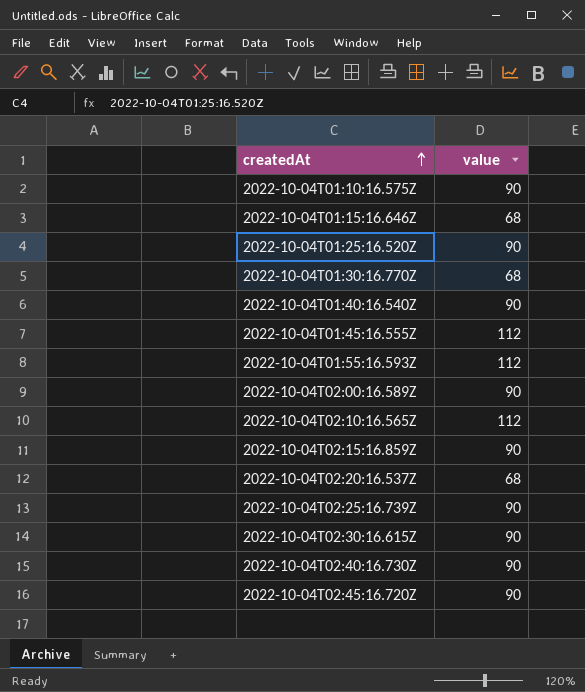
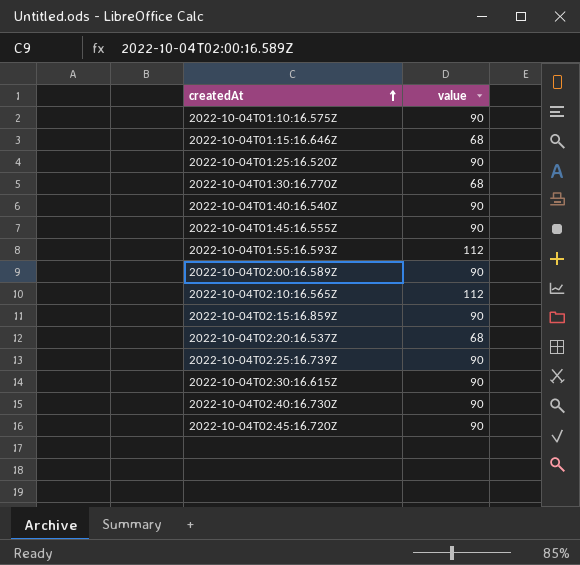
2022-10-04T01:45:16.555Z | value: 112 -> 90

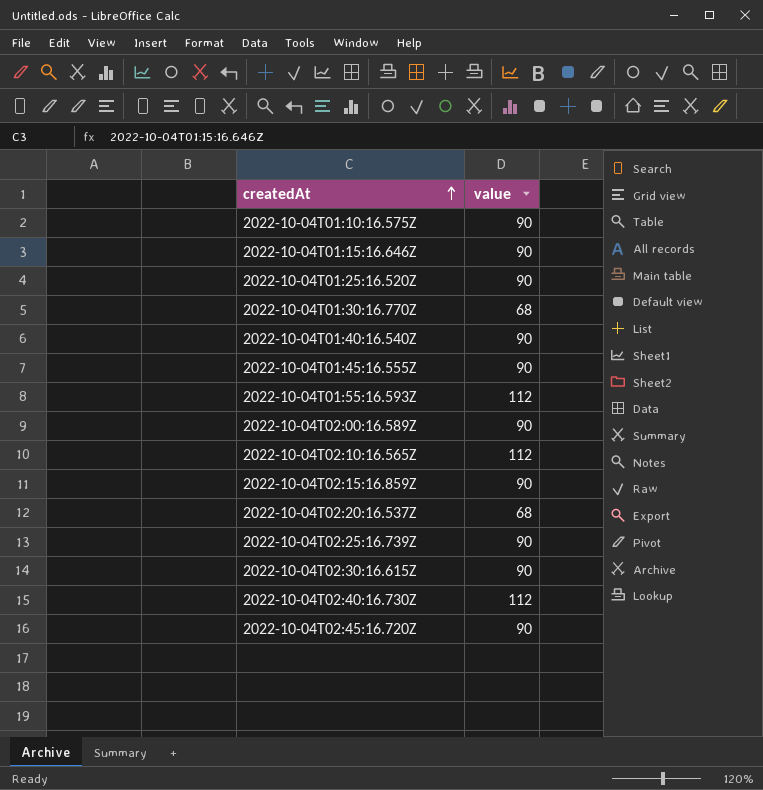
2022-10-04T01:15:16.646Z | value: 68 -> 90
2022-10-04T02:40:16.730Z | value: 90 -> 112

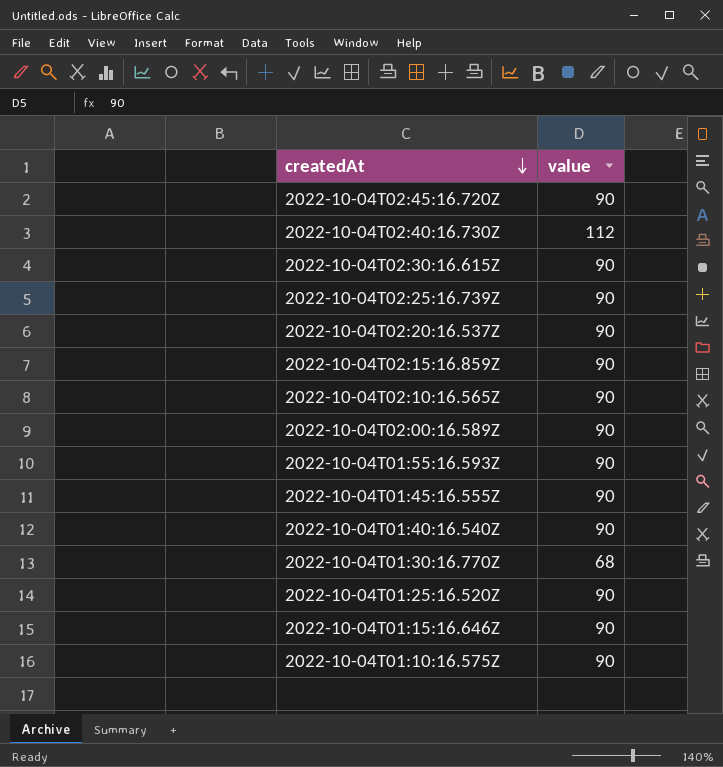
row order: createdAt ascending -> createdAt descending
2022-10-04T02:20:16.537Z | value: 68 -> 90
2022-10-04T02:10:16.565Z | value: 112 -> 90
2022-10-04T01:55:16.593Z | value: 112 -> 90

